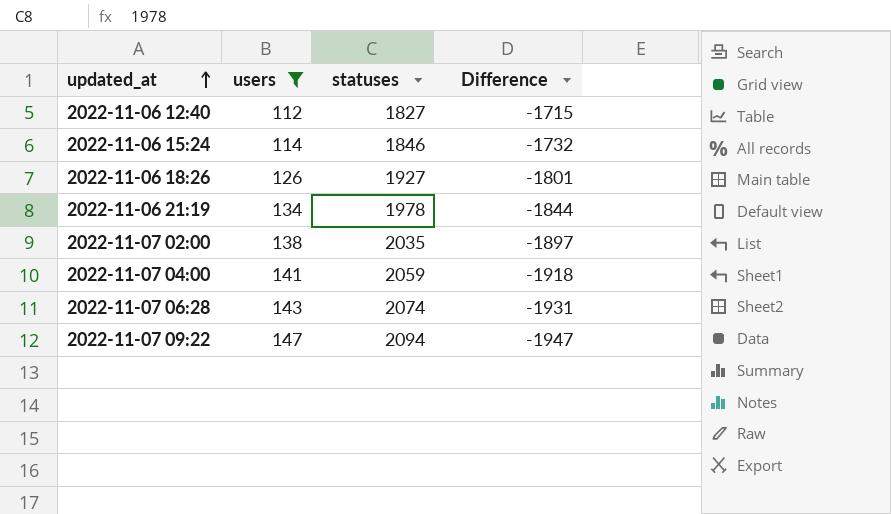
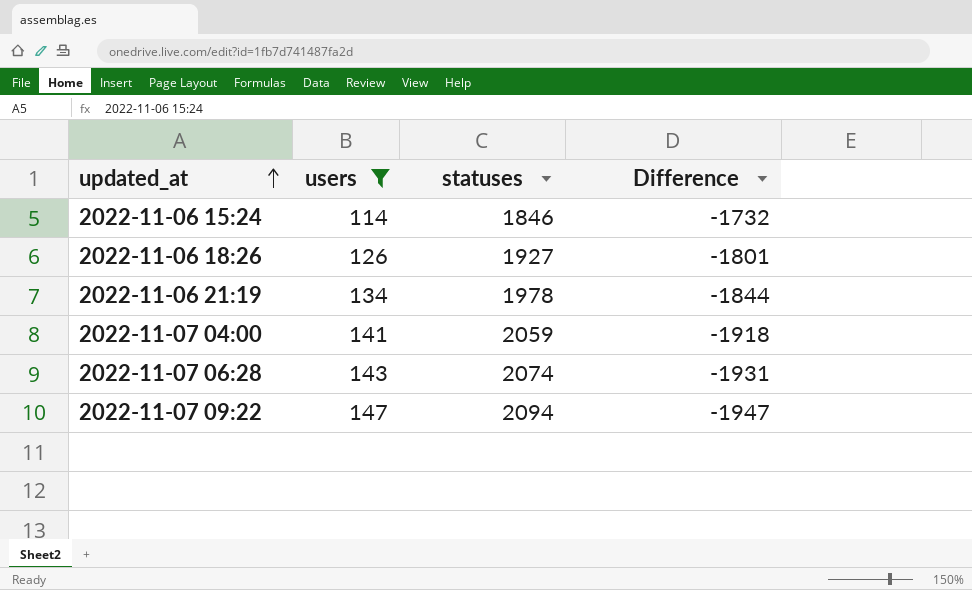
row 2022-11-06 12:40: 112 | 1827 | -1715 -> none
row 2022-11-07 02:00: 138 | 2035 | -1897 -> none

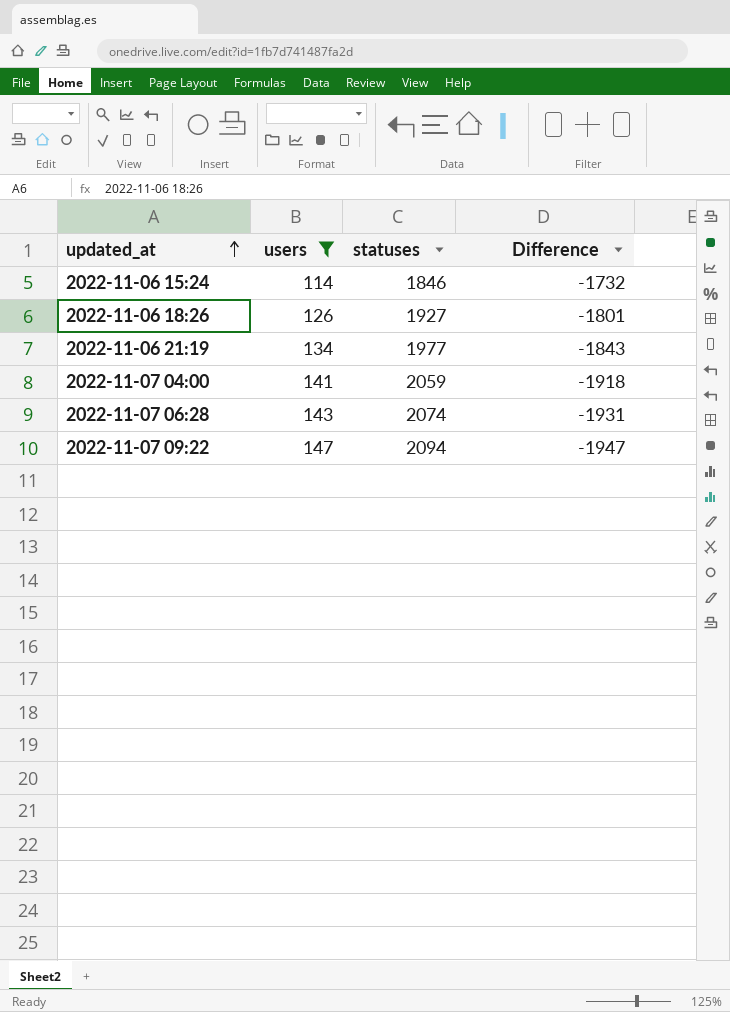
2022-11-06 21:19 | statuses: 1978 -> 1977
2022-11-06 21:19 | Difference: -1844 -> -1843

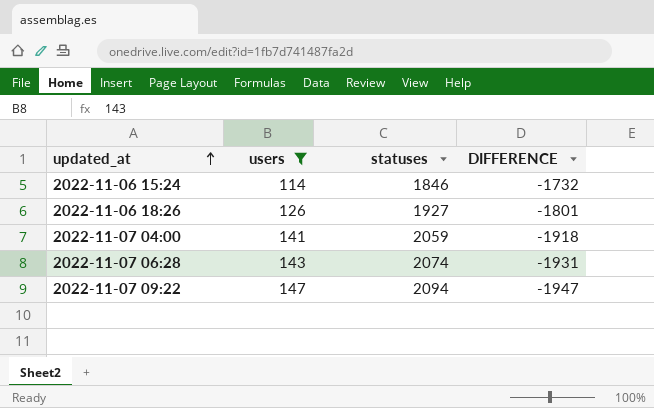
column name: Difference -> DIFFERENCE
row 2022-11-06 21:19: 134 | 1977 | -1843 -> none

